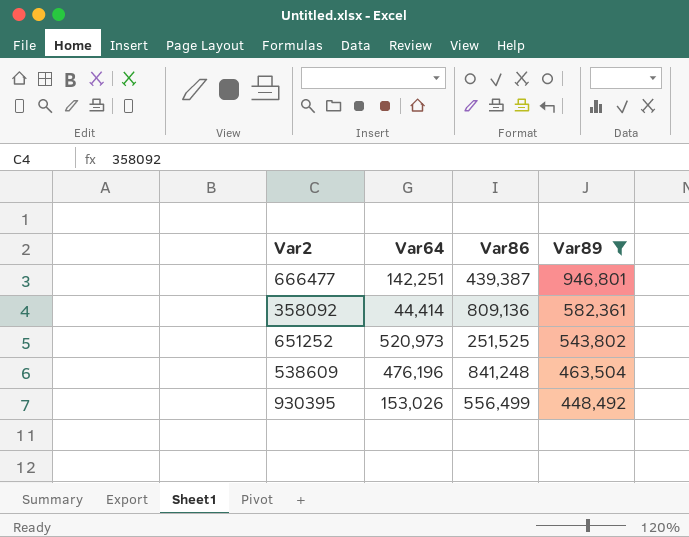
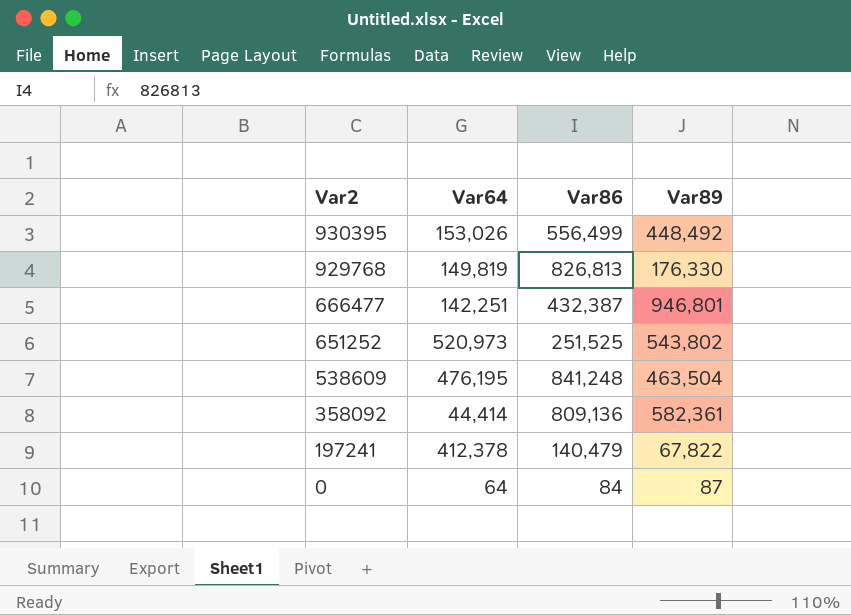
filter: Var89 >= 448,492 -> none
row order: Var89 descending -> Var2 descending
666477 | Var86: 439,387 -> 432,387
538609 | Var64: 476,196 -> 476,195

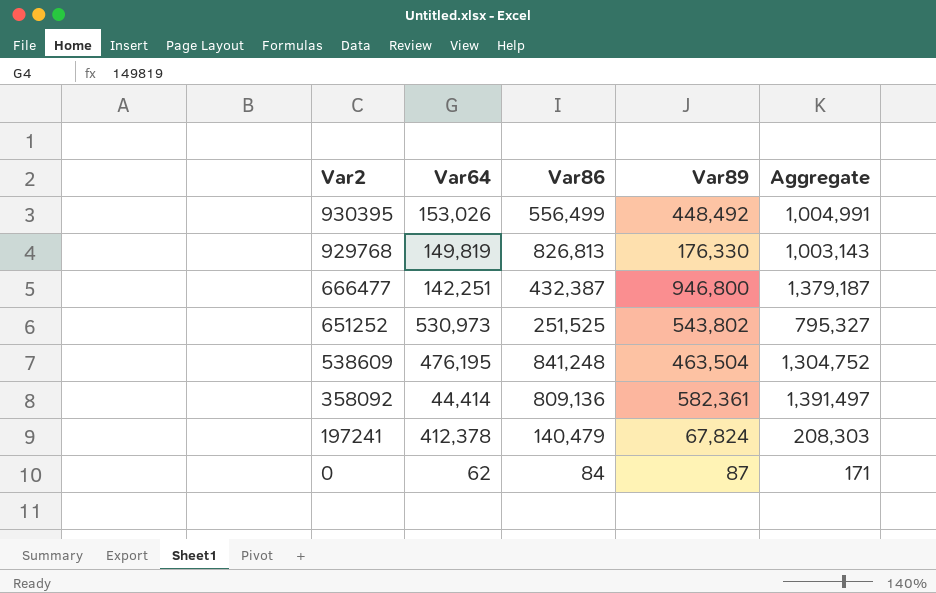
column Aggregate | formula: none -> [Var86] + [Var89]
666477 | Var89: 946,801 -> 946,800
651252 | Var64: 520,973 -> 530,973
197241 | Var89: 67,822 -> 67,824
0 | Var64: 64 -> 62

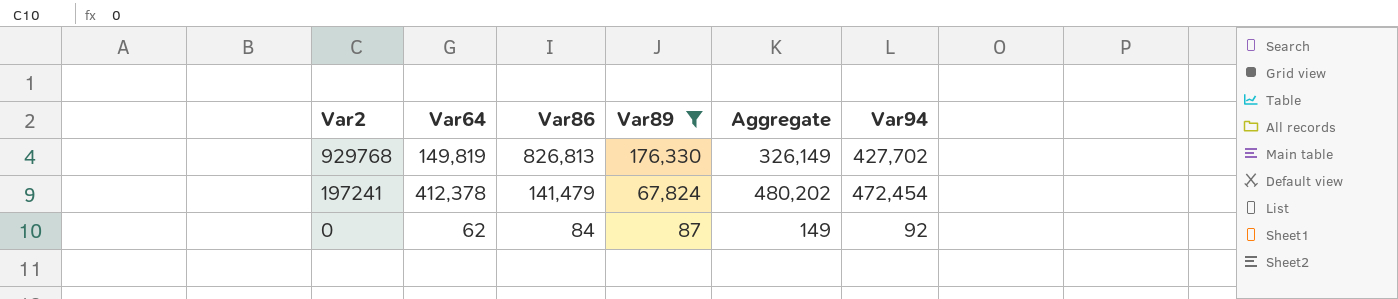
filter: none -> Var89 <= 176,330
column Aggregate | formula: [Var86] + [Var89] -> [Var64] + [Var89]
column Var94 | position: none -> 6
197241 | Var86: 140,479 -> 141,479

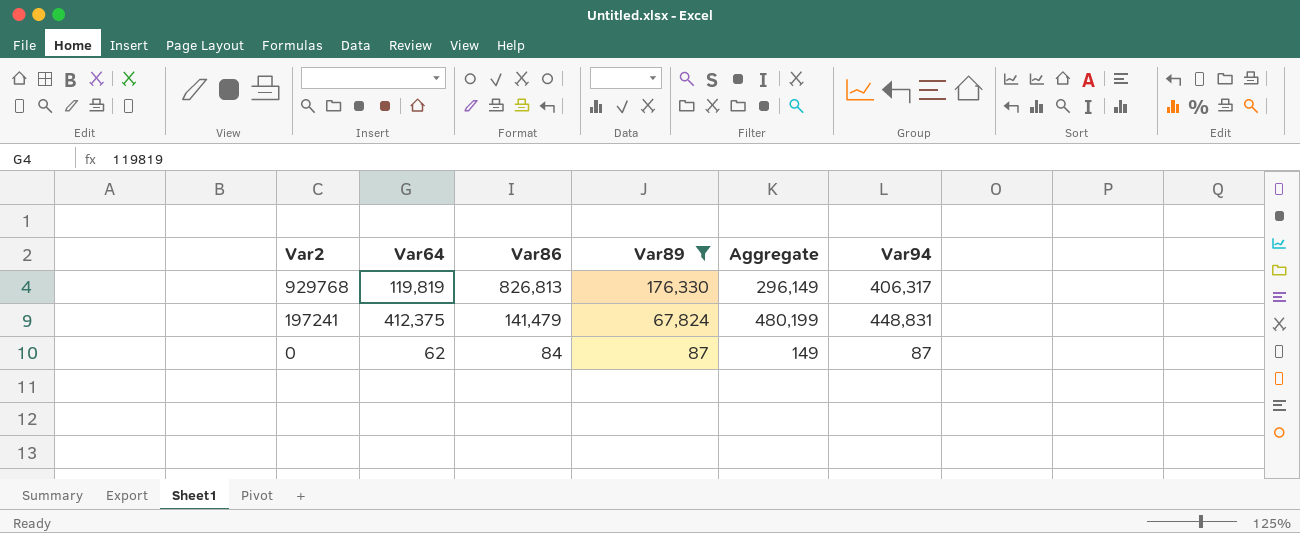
929768 | Var64: 149,819 -> 119,819
929768 | Aggregate: 326,149 -> 296,149
929768 | Var94: 427,702 -> 406,317
197241 | Var64: 412,378 -> 412,375
197241 | Aggregate: 480,202 -> 480,199
197241 | Var94: 472,454 -> 448,831
0 | Var94: 92 -> 87

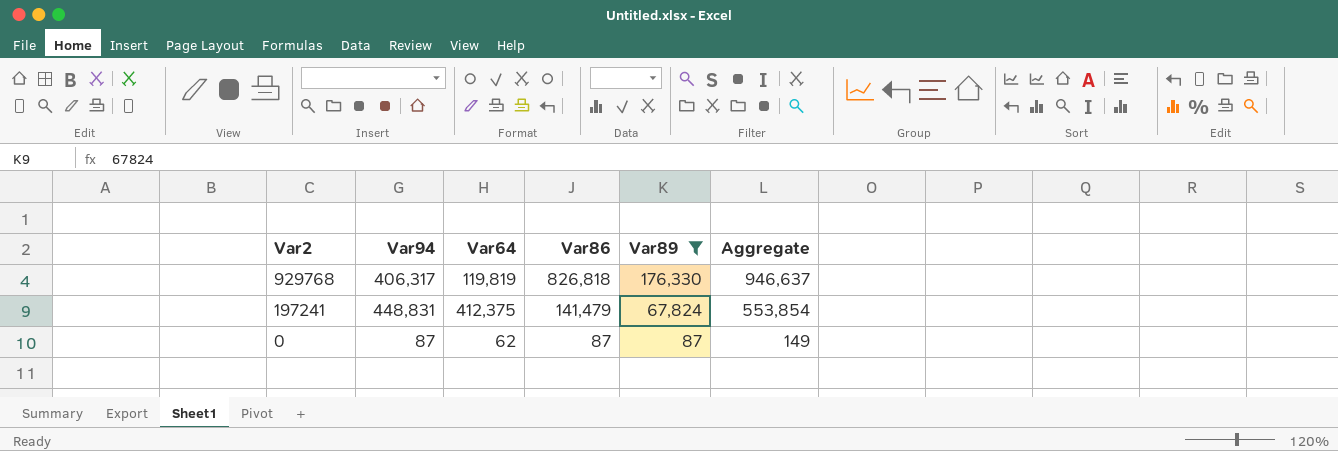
column Var94 | position: 6 -> 2
column Aggregate | formula: [Var64] + [Var89] -> [Var64] + [Var86]
929768 | Var86: 826,813 -> 826,818
0 | Var86: 84 -> 87

